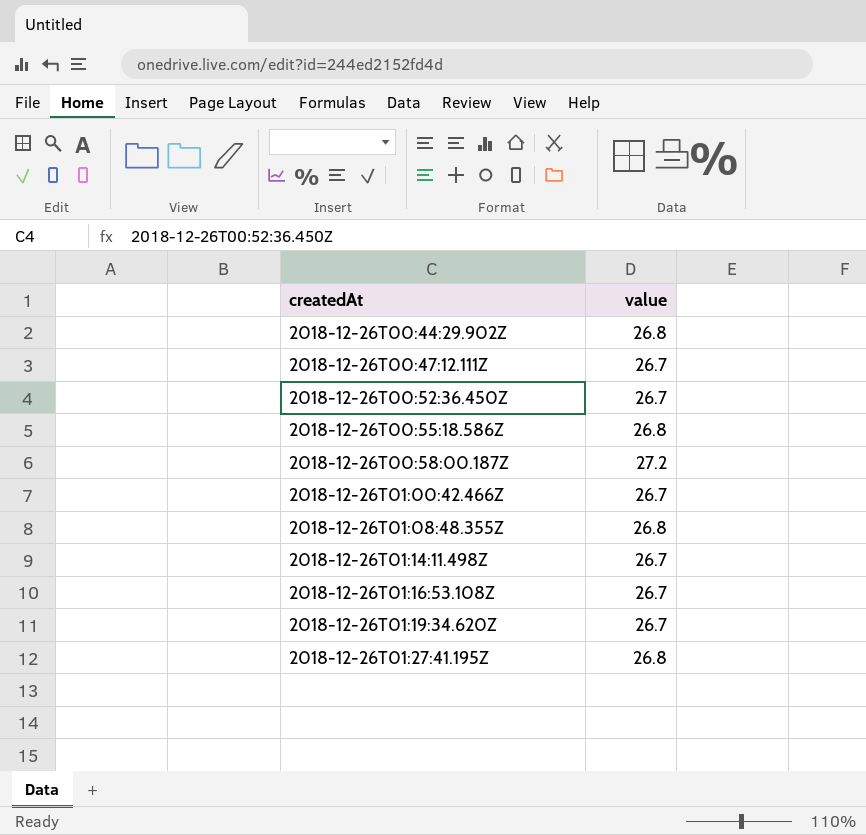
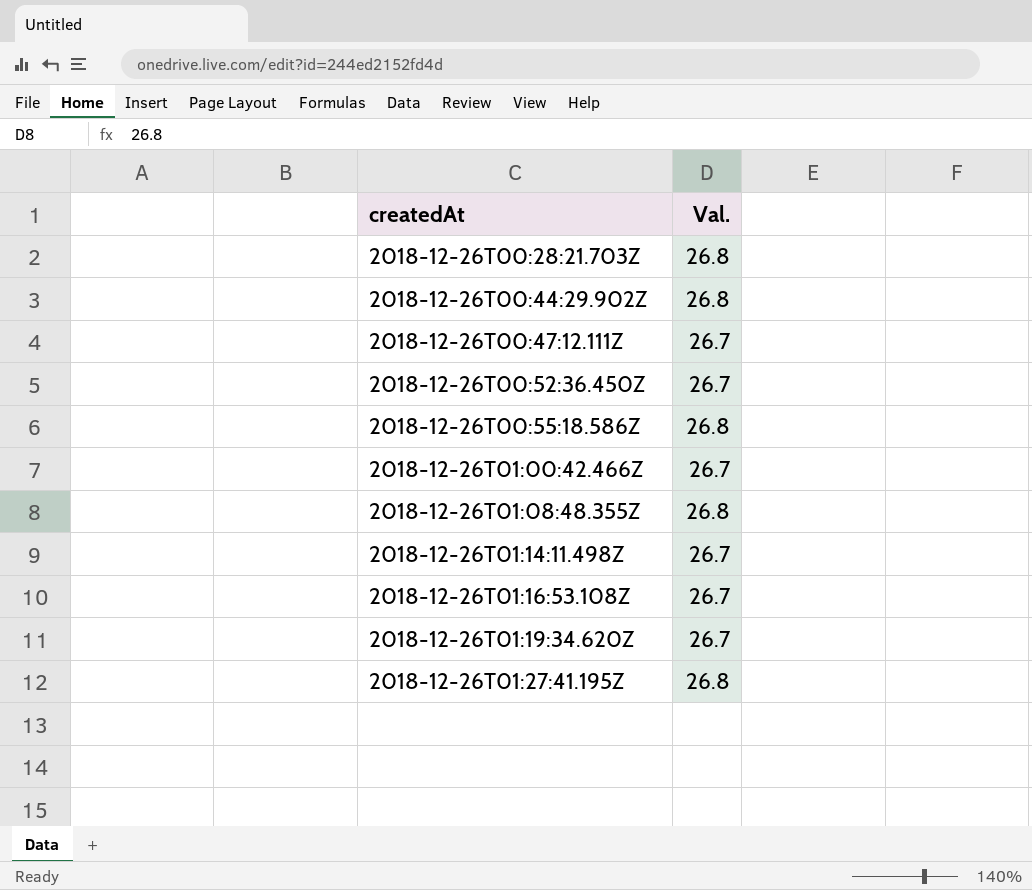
column name: value -> Val.
row 2018-12-26T00:58:00.187Z: 27.2 -> none
row 2018-12-26T00:28:21.703Z: none -> 26.8

